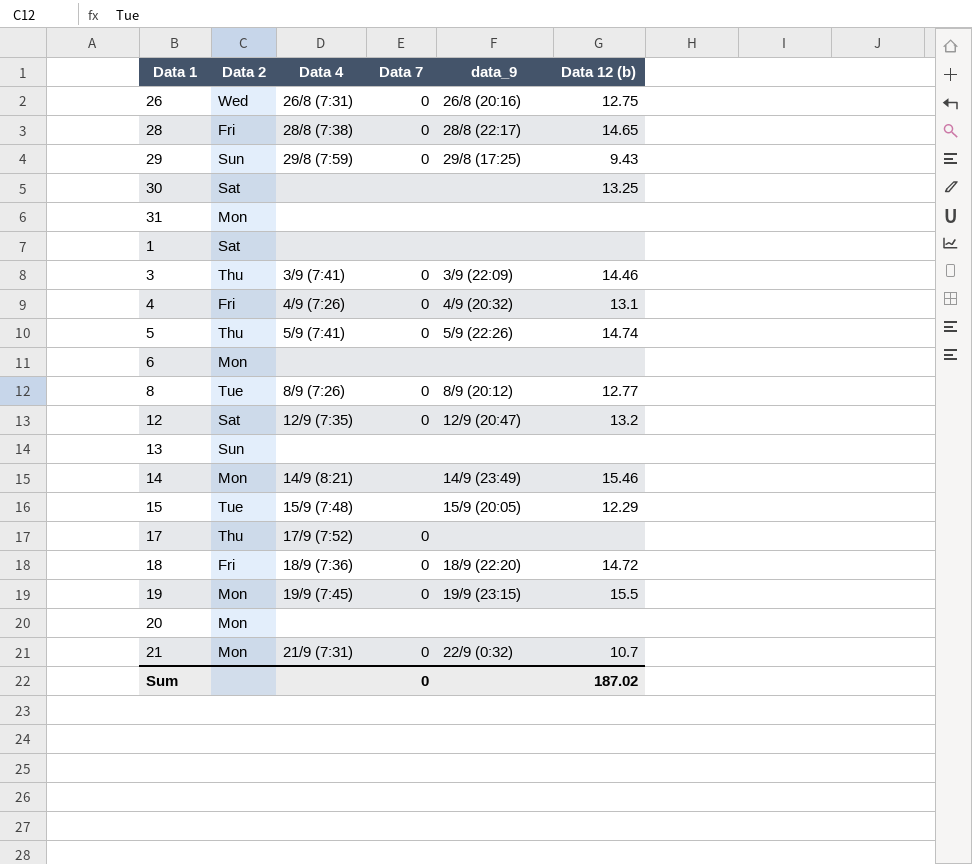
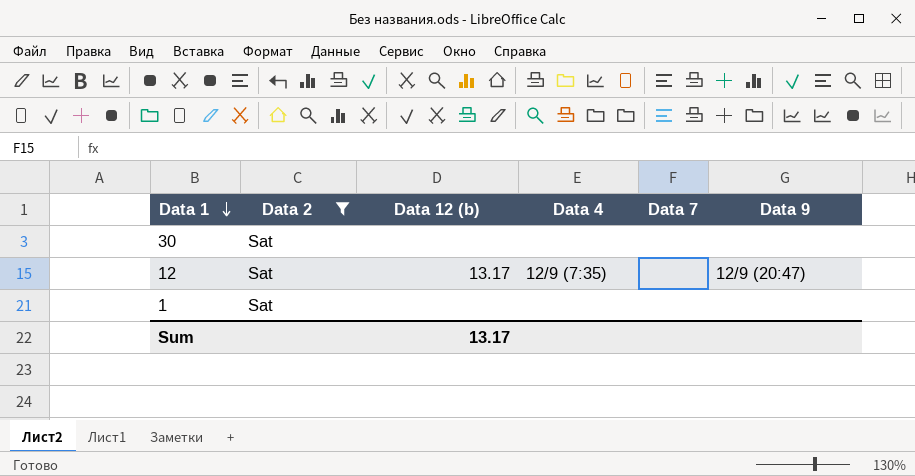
filter: none -> Data 2 = Sat
row order: none -> Data 1 descending
column Data 12 (b) | position: 6 -> 3
column name: data_9 -> Data 9
30 | Data 12 (b): 13.25 -> none
12 | Data 12 (b): 13.2 -> 13.17
12 | Data 7: 0 -> none
Sum | Data 12 (b): 187.02 -> 13.17
Sum | Data 7: 0 -> none

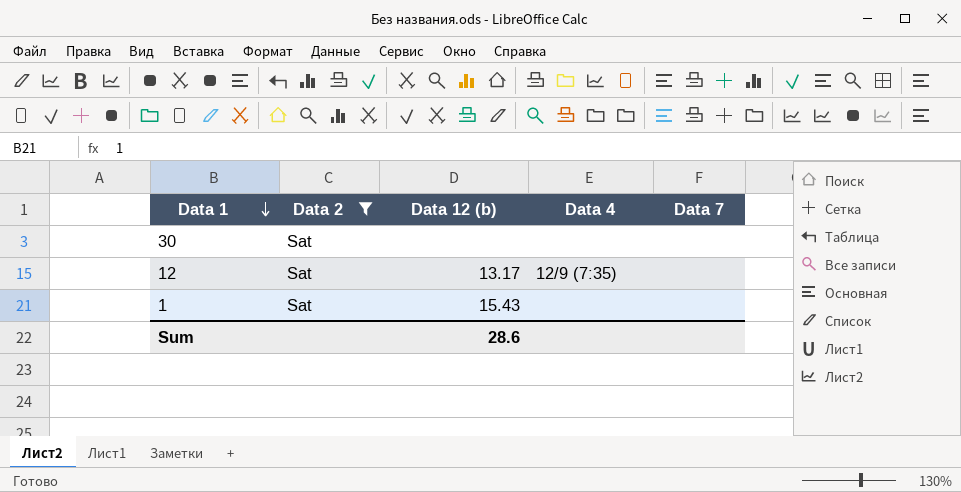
column Data 9 | position: 6 -> none
1 | Data 12 (b): none -> 15.43
Sum | Data 12 (b): 13.17 -> 28.6

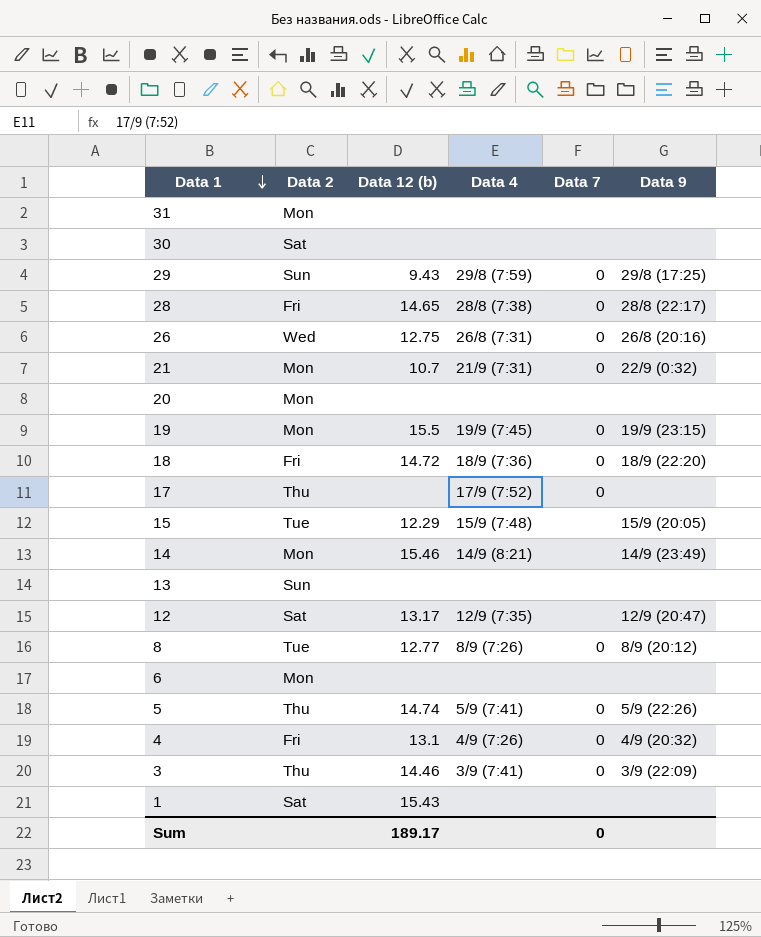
filter: Data 2 = Sat -> none
column Data 9 | position: none -> 6
Sum | Data 12 (b): 28.6 -> 189.17
Sum | Data 7: none -> 0

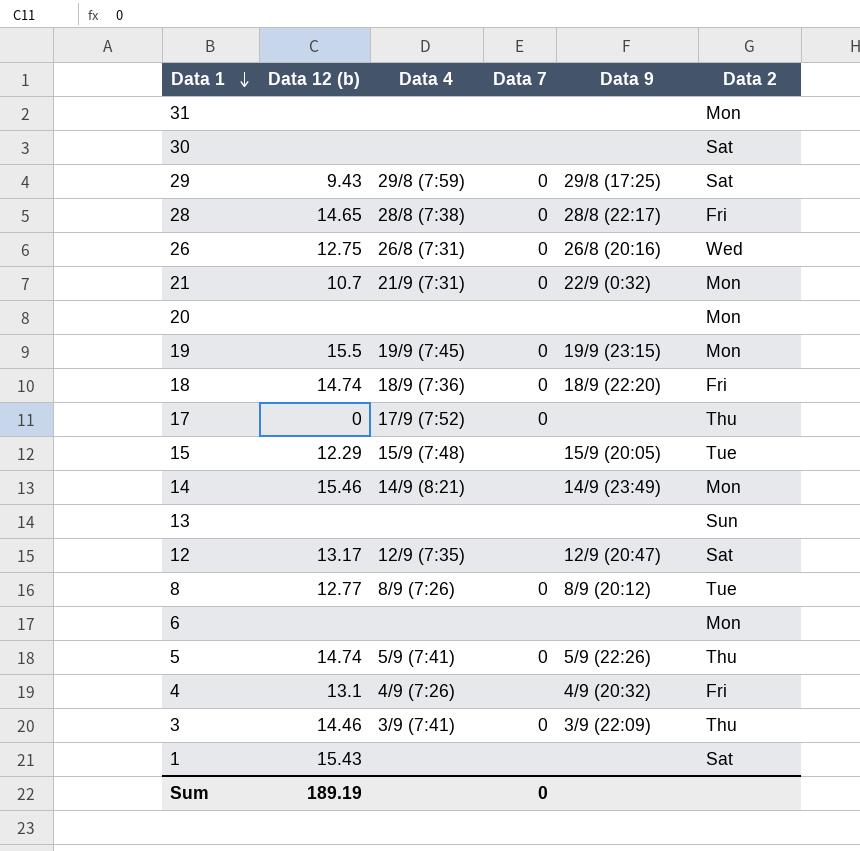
column Data 2 | position: 2 -> 6
29 | Data 2: Sun -> Sat
18 | Data 12 (b): 14.72 -> 14.74
17 | Data 12 (b): none -> 0
4 | Data 7: 0 -> none
Sum | Data 12 (b): 189.17 -> 189.19

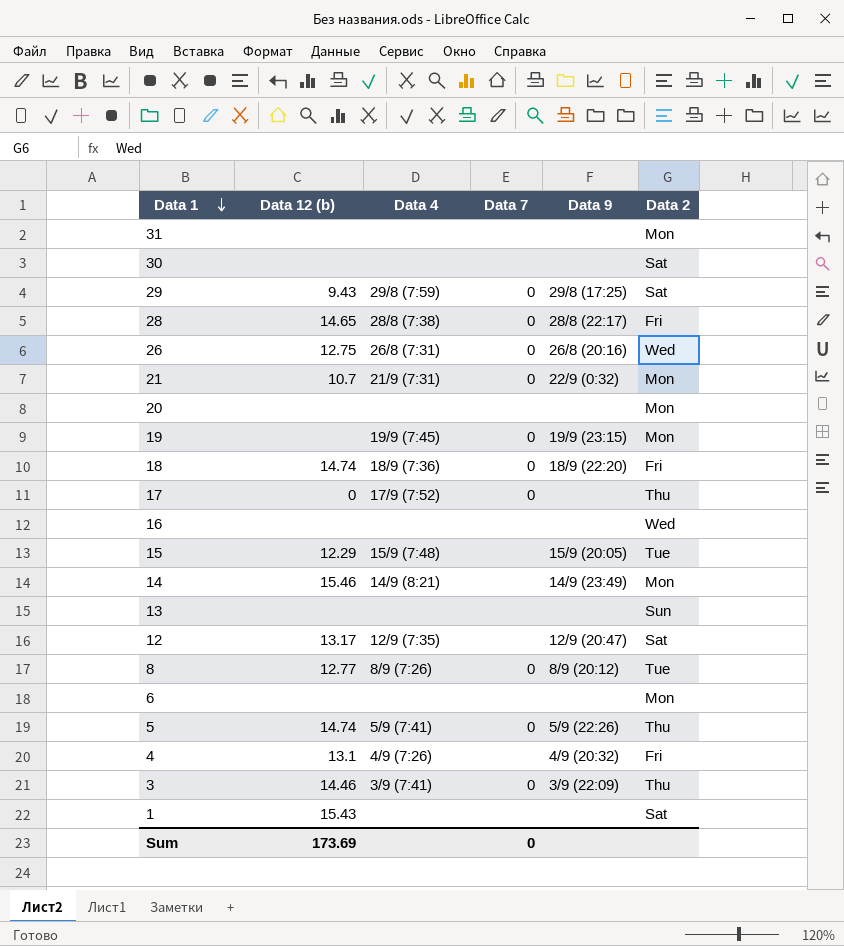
19 | Data 12 (b): 15.5 -> none
row 16: none -> none | none | none | none | Wed
Sum | Data 12 (b): 189.19 -> 173.69

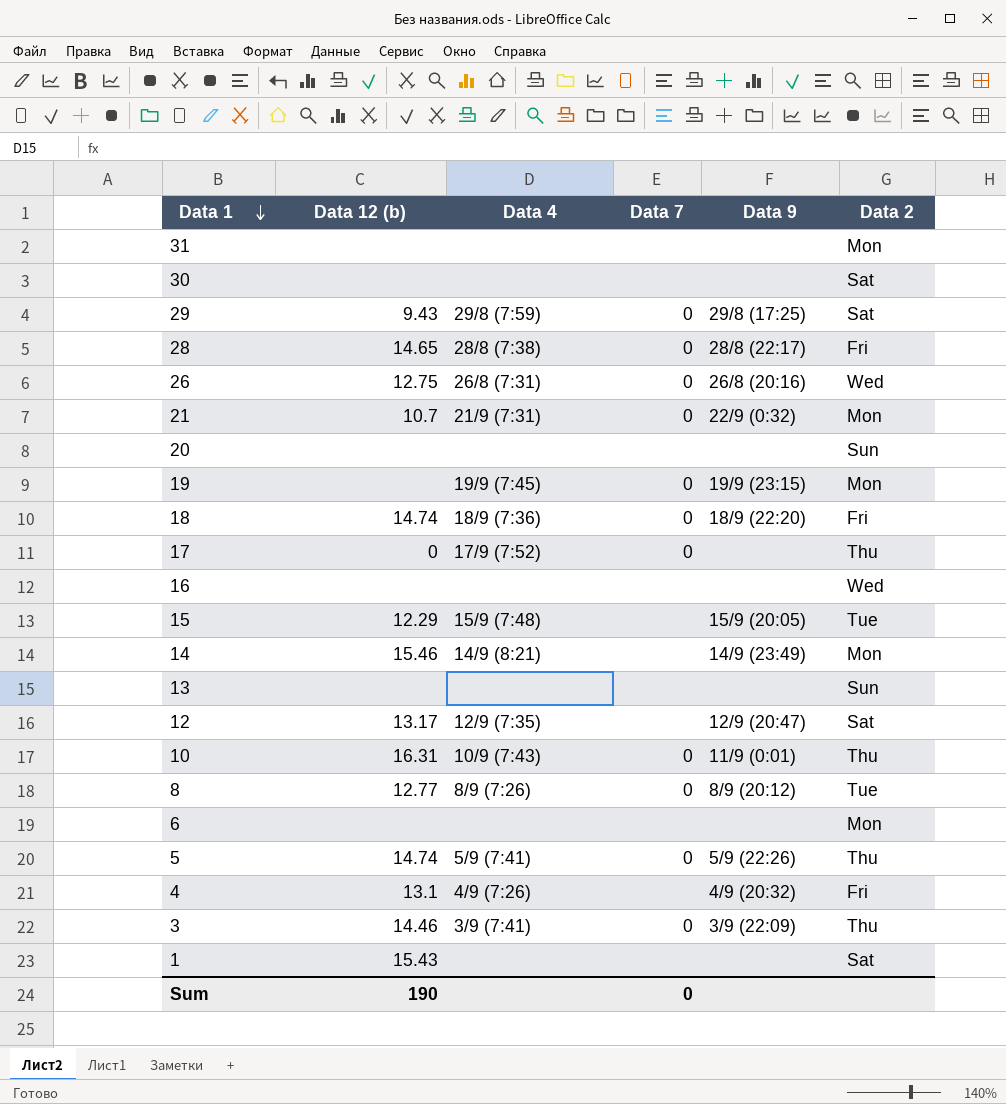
20 | Data 2: Mon -> Sun
row 10: none -> 16.31 | 10/9 (7:43) | 0 | 11/9 (0:01) | Thu
Sum | Data 12 (b): 173.69 -> 190

